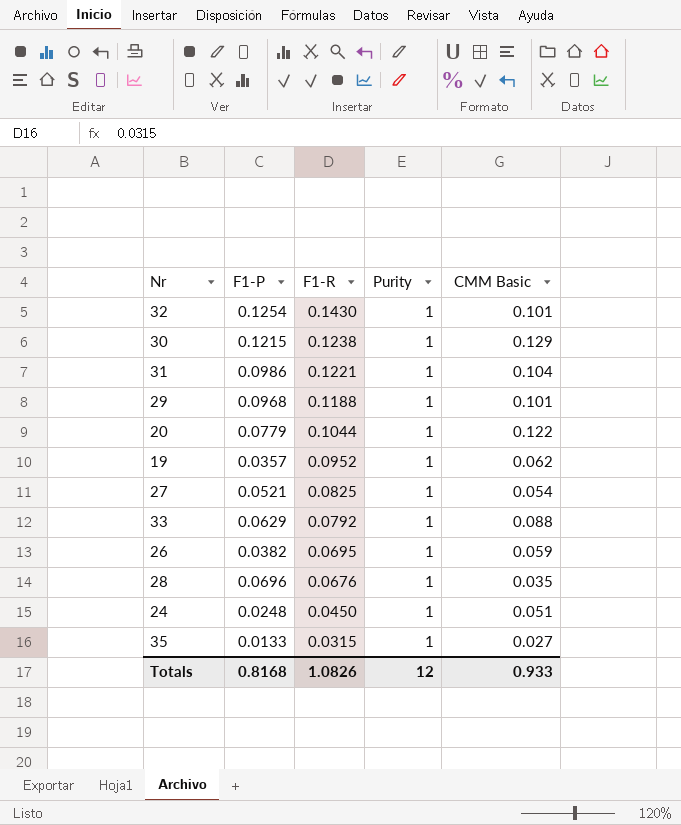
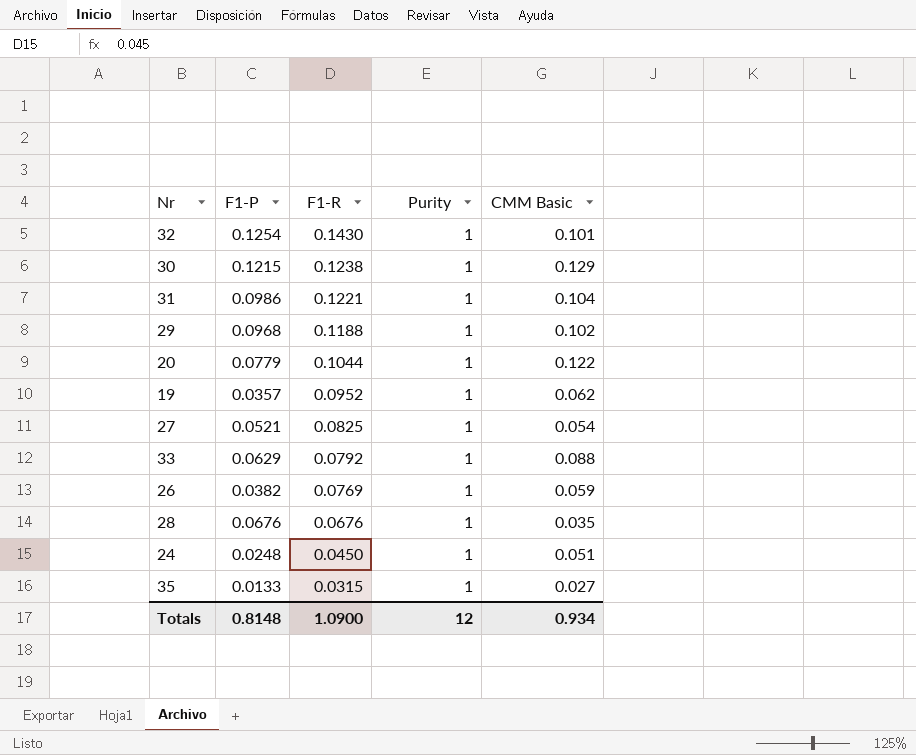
29 | CMM Basic: 0.101 -> 0.102
26 | F1-R: 0.0695 -> 0.0769
28 | F1-P: 0.0696 -> 0.0676
Totals | F1-P: 0.8168 -> 0.8148
Totals | F1-R: 1.0826 -> 1.0900
Totals | CMM Basic: 0.933 -> 0.934

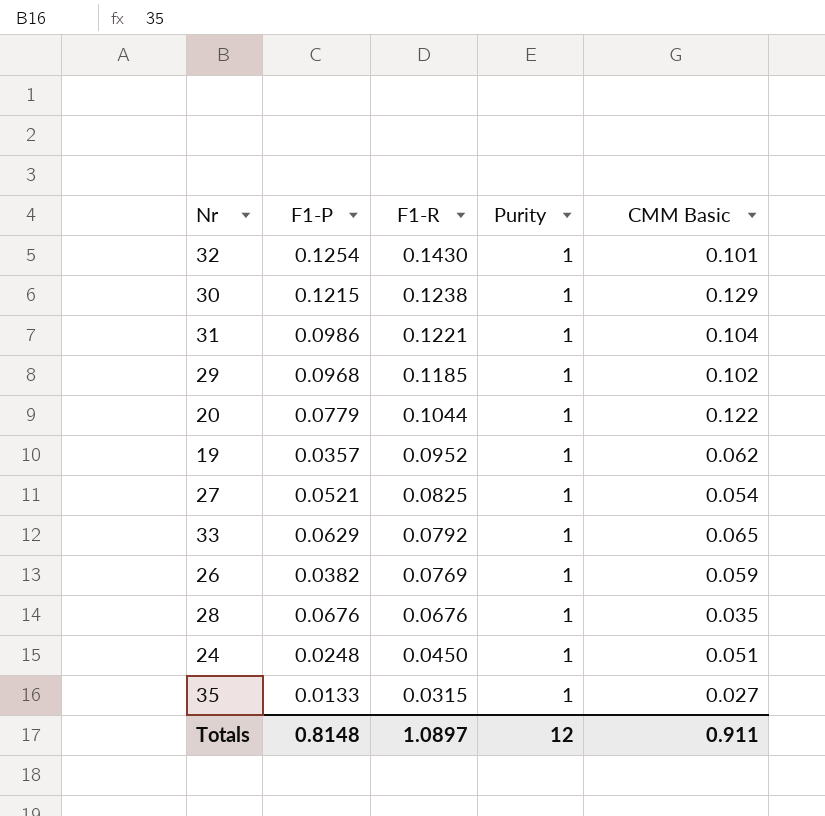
29 | F1-R: 0.1188 -> 0.1185
33 | CMM Basic: 0.088 -> 0.065
Totals | F1-R: 1.0900 -> 1.0897
Totals | CMM Basic: 0.934 -> 0.911

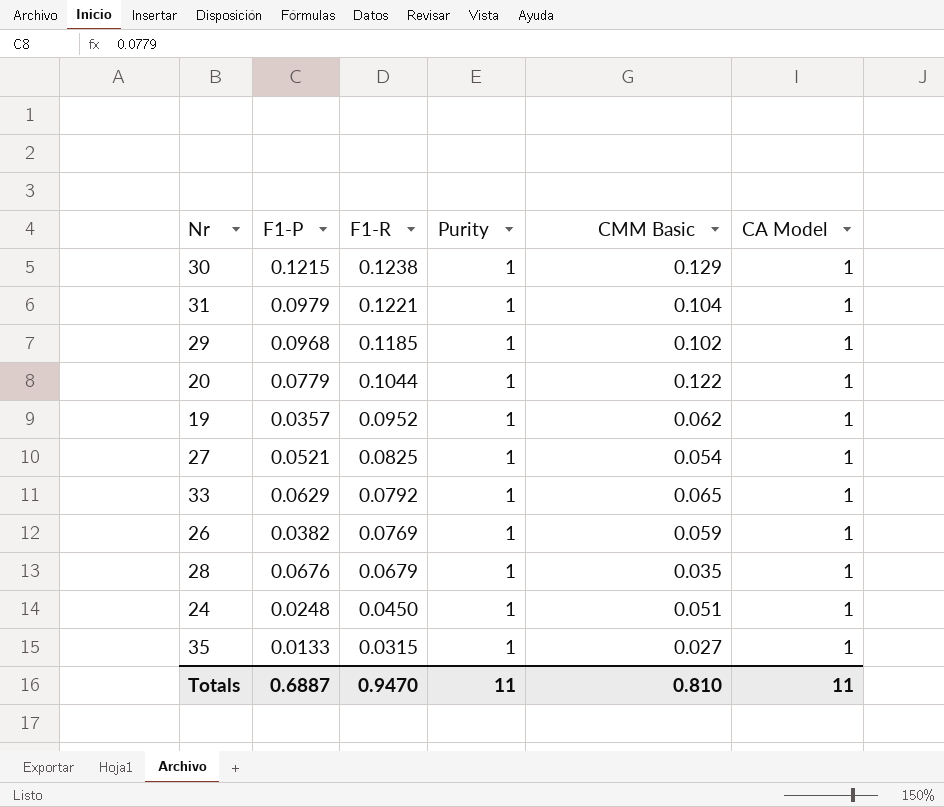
column CA Model | position: none -> 6
row 32: 0.1254 | 0.1430 | 1 | 0.101 -> none
31 | F1-P: 0.0986 -> 0.0979
28 | F1-R: 0.0676 -> 0.0679
Totals | F1-P: 0.8148 -> 0.6887
Totals | F1-R: 1.0897 -> 0.9470
Totals | Purity: 12 -> 11
Totals | CMM Basic: 0.911 -> 0.810

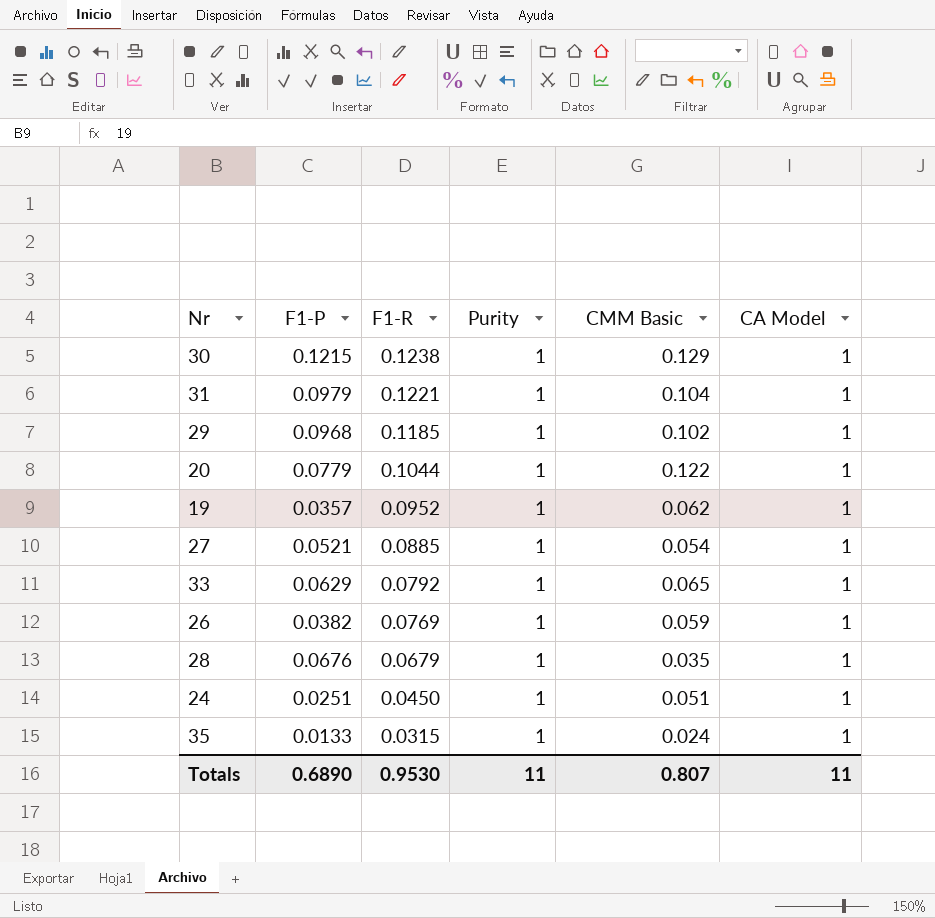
27 | F1-R: 0.0825 -> 0.0885
24 | F1-P: 0.0248 -> 0.0251
35 | CMM Basic: 0.027 -> 0.024
Totals | F1-P: 0.6887 -> 0.6890
Totals | F1-R: 0.9470 -> 0.9530
Totals | CMM Basic: 0.810 -> 0.807

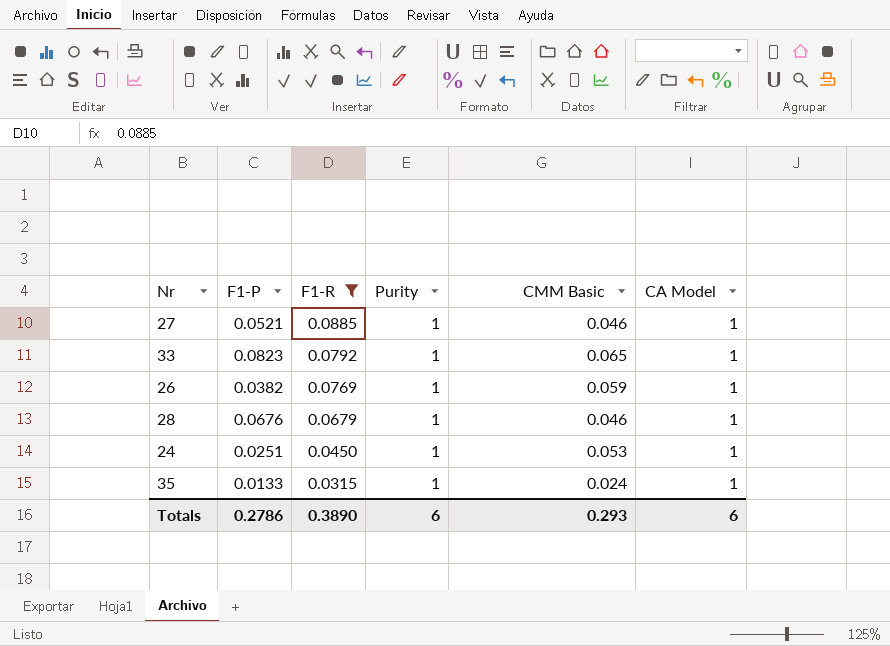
filter: none -> F1-R <= 0.0885
27 | CMM Basic: 0.054 -> 0.046
33 | F1-P: 0.0629 -> 0.0823
28 | CMM Basic: 0.035 -> 0.046
24 | CMM Basic: 0.051 -> 0.053
Totals | F1-P: 0.6890 -> 0.2786
Totals | F1-R: 0.9530 -> 0.3890
Totals | Purity: 11 -> 6
Totals | CMM Basic: 0.807 -> 0.293
Totals | CA Model: 11 -> 6

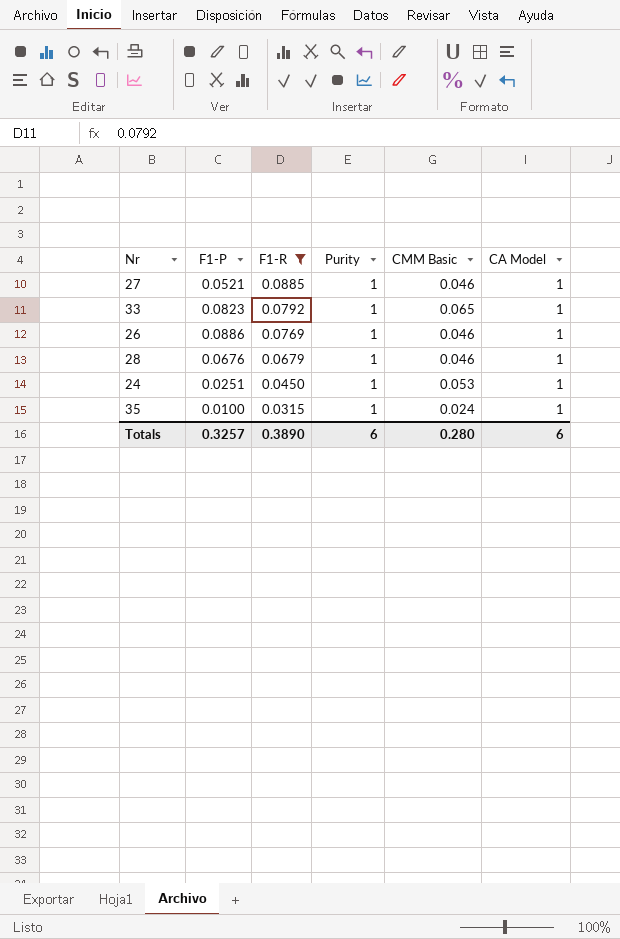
26 | F1-P: 0.0382 -> 0.0886
26 | CMM Basic: 0.059 -> 0.046
35 | F1-P: 0.0133 -> 0.0100
Totals | F1-P: 0.2786 -> 0.3257
Totals | CMM Basic: 0.293 -> 0.280

